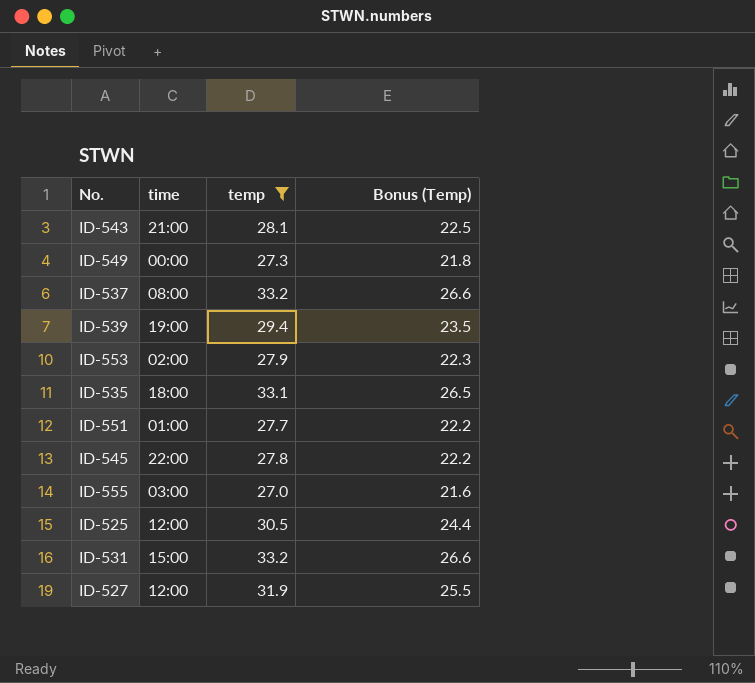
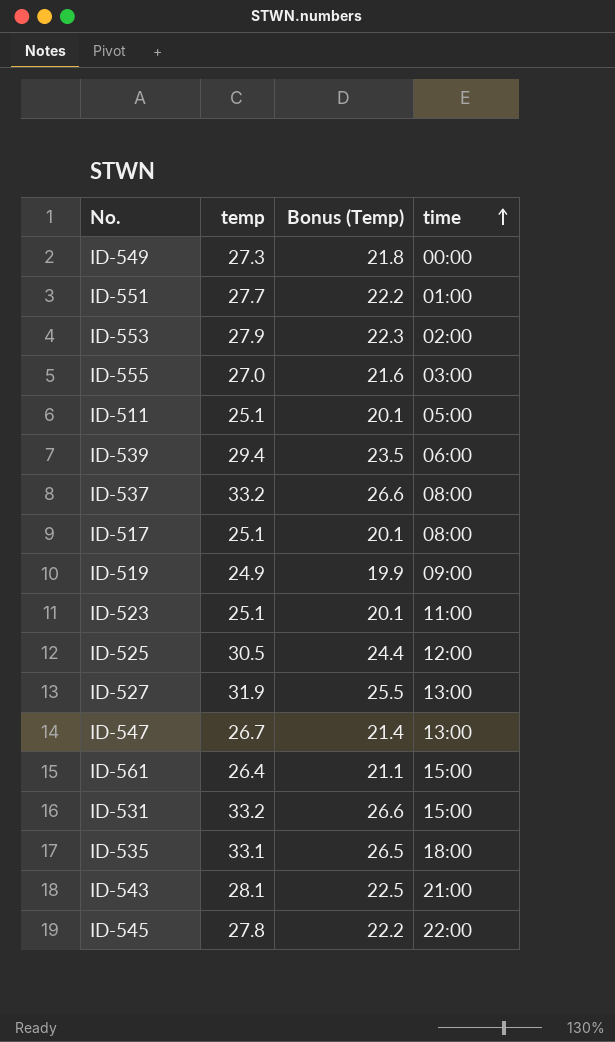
filter: temp >= 27.0 -> none
row order: none -> time ascending
column time | position: 2 -> 4
ID-539 | time: 19:00 -> 06:00
ID-527 | time: 12:00 -> 13:00

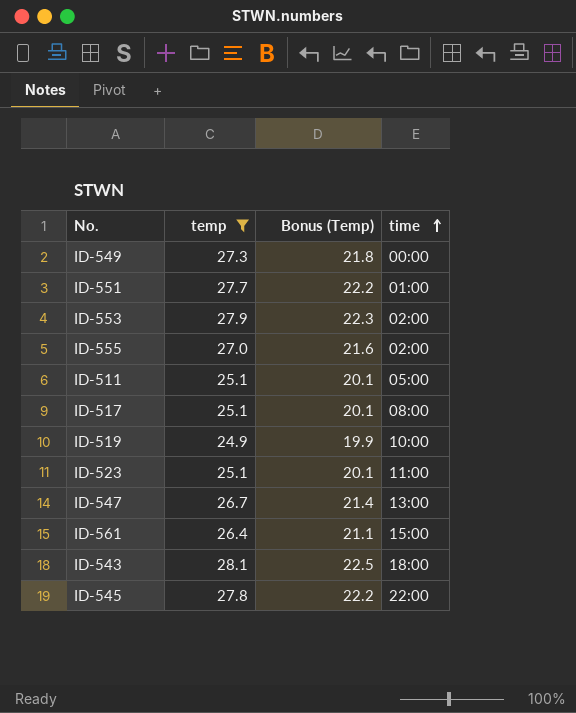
filter: none -> temp <= 28.1
ID-555 | time: 03:00 -> 02:00
ID-519 | time: 09:00 -> 10:00
ID-543 | time: 21:00 -> 18:00

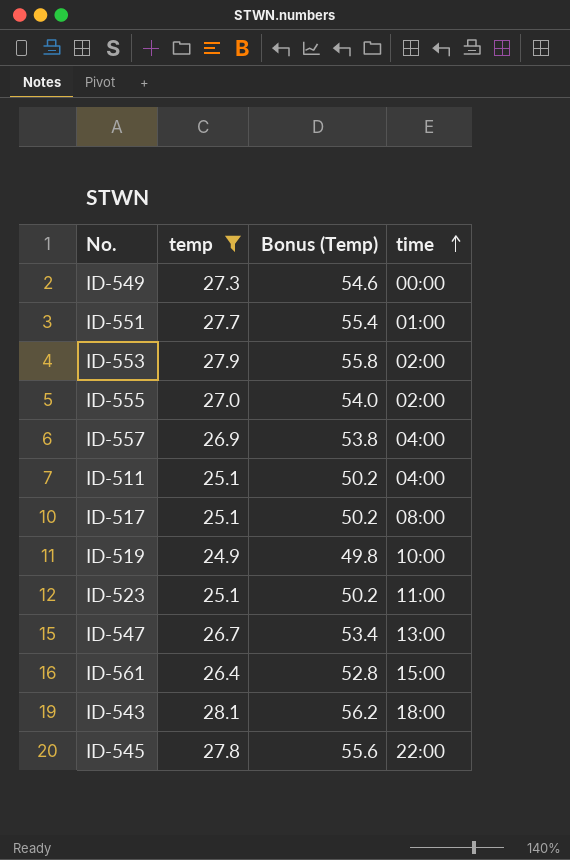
column Bonus (Temp) | formula: [temp] * 0.8 -> [temp] * 2
row ID-557: none -> 26.9 | 53.8 | 04:00
ID-511 | time: 05:00 -> 04:00

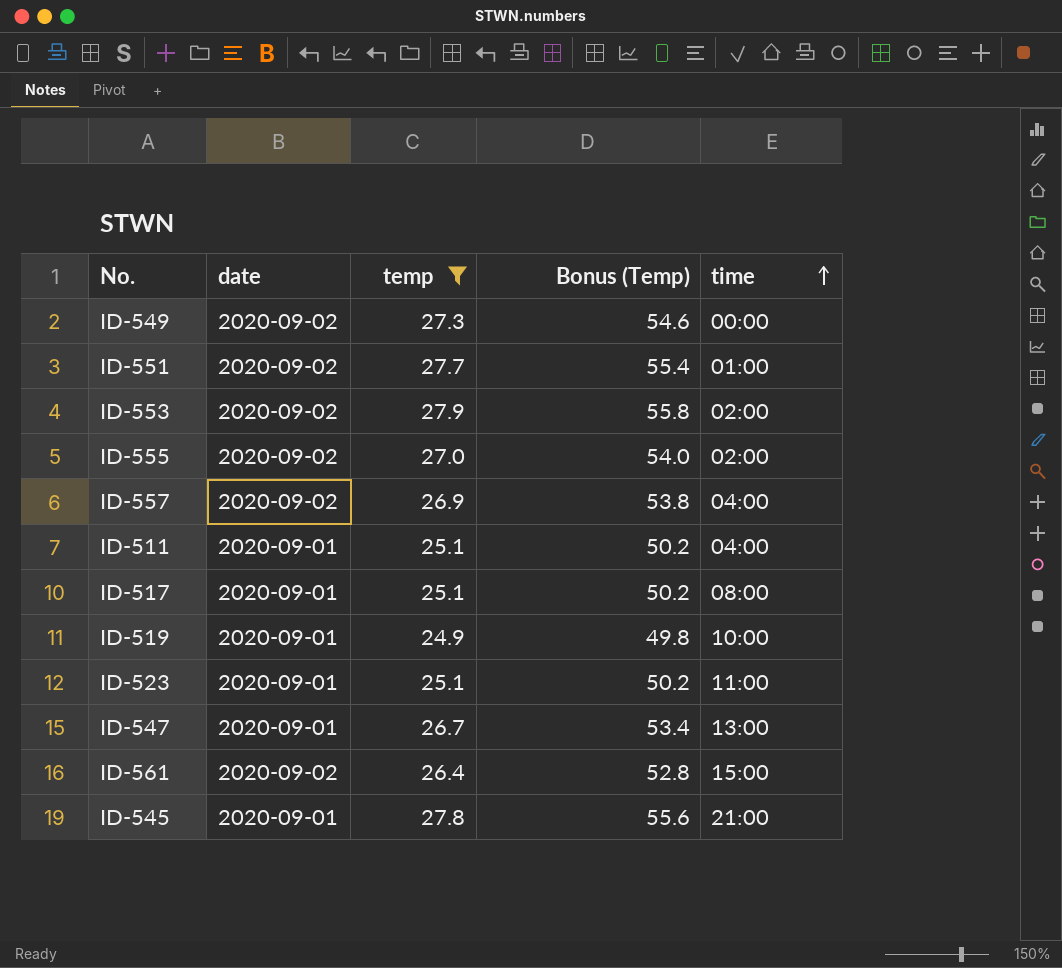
column date | position: none -> 2
row ID-543: 28.1 | 56.2 | 18:00 -> none
ID-545 | time: 22:00 -> 21:00

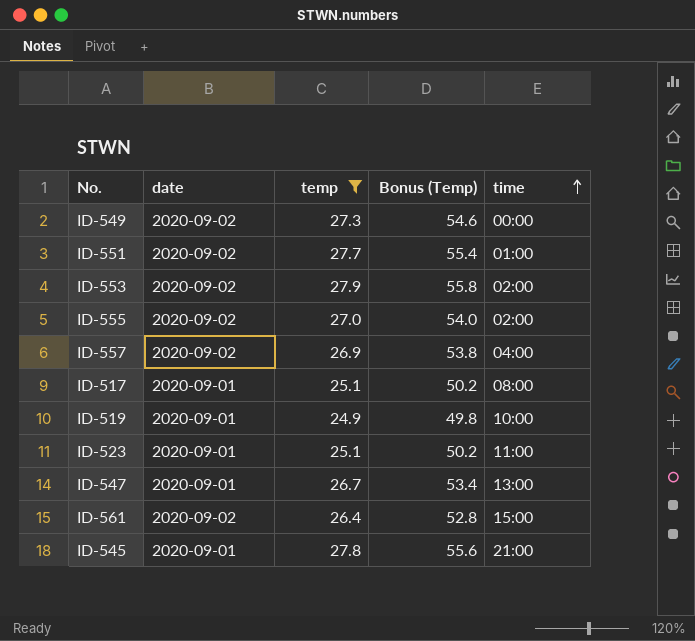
row ID-511: 2020-09-01 | 25.1 | 50.2 | 04:00 -> none

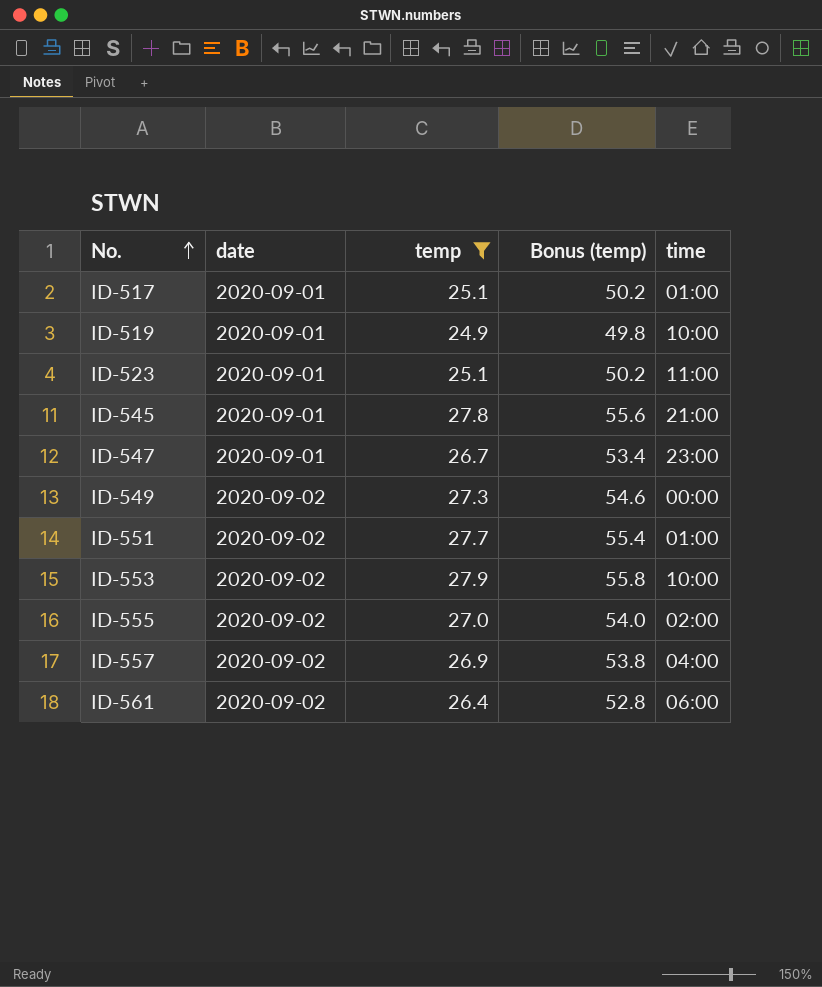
row order: time ascending -> No. ascending
column name: Bonus (Temp) -> Bonus (temp)
ID-517 | time: 08:00 -> 01:00
ID-547 | time: 13:00 -> 23:00
ID-553 | time: 02:00 -> 10:00
ID-561 | time: 15:00 -> 06:00

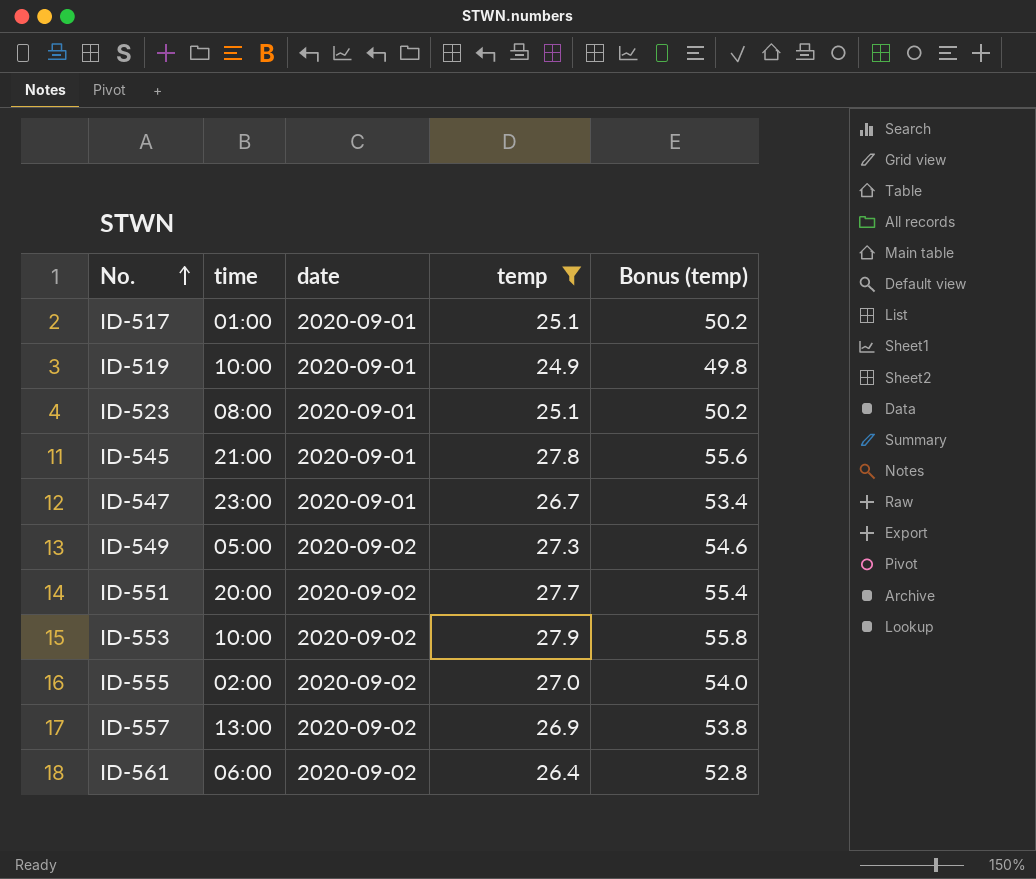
column time | position: 5 -> 2
ID-523 | time: 11:00 -> 08:00
ID-549 | time: 00:00 -> 05:00
ID-551 | time: 01:00 -> 20:00
ID-557 | time: 04:00 -> 13:00

